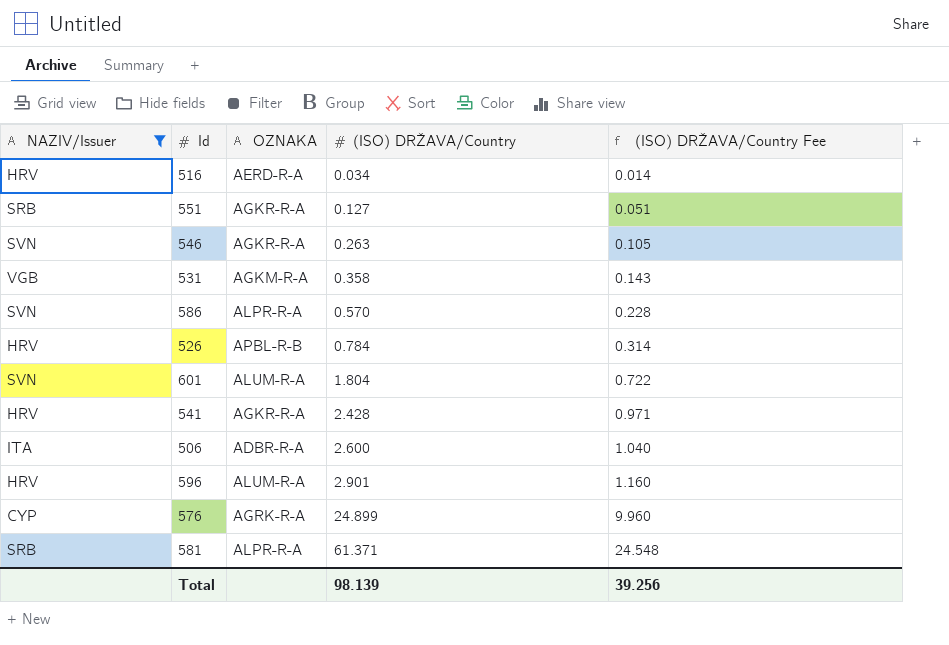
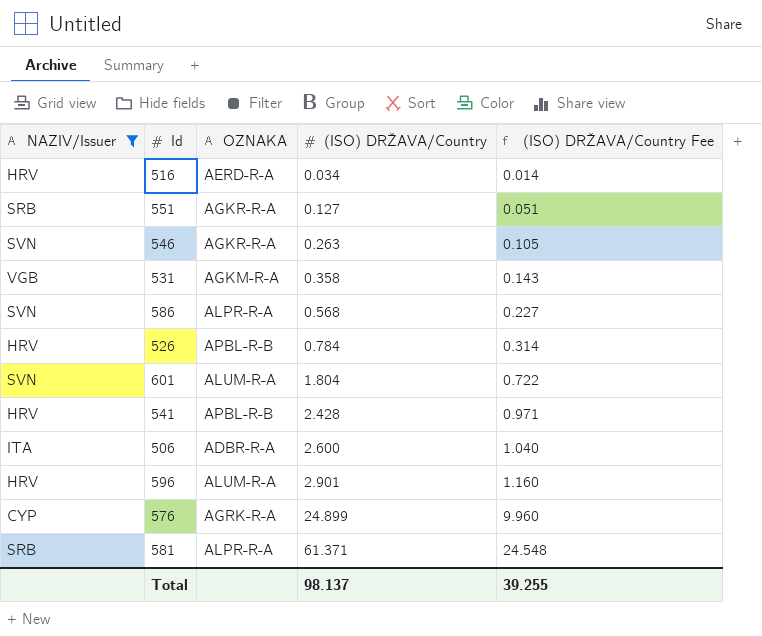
586 | (ISO) DRŽAVA/Country: 0.570 -> 0.568
586 | (ISO) DRŽAVA/Country Fee: 0.228 -> 0.227
541 | OZNAKA: AGKR-R-A -> APBL-R-B
Total | (ISO) DRŽAVA/Country: 98.139 -> 98.137
Total | (ISO) DRŽAVA/Country Fee: 39.256 -> 39.255

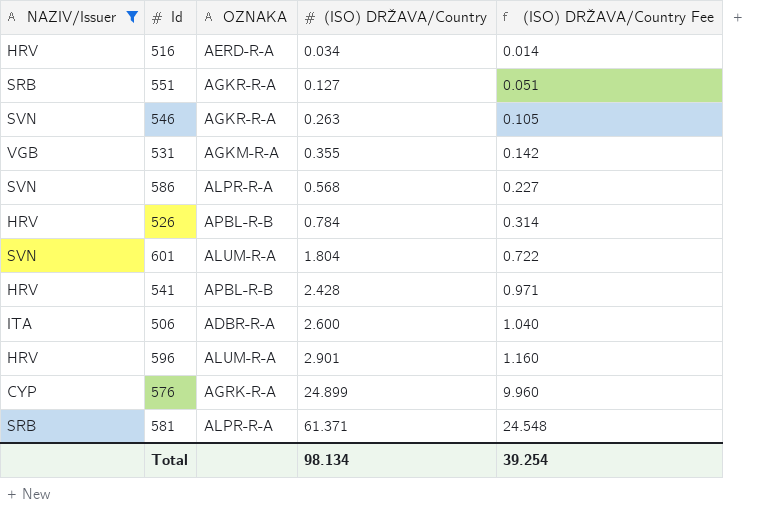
531 | (ISO) DRŽAVA/Country: 0.358 -> 0.355
531 | (ISO) DRŽAVA/Country Fee: 0.143 -> 0.142
Total | (ISO) DRŽAVA/Country: 98.137 -> 98.134
Total | (ISO) DRŽAVA/Country Fee: 39.255 -> 39.254

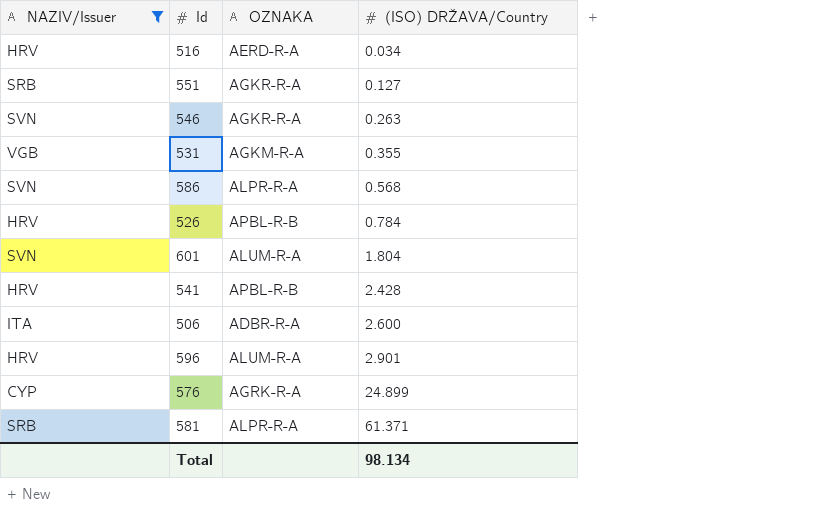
column (ISO) DRŽAVA/Country Fee | formula: [(ISO) DRŽAVA/Country] * 0.4 -> none

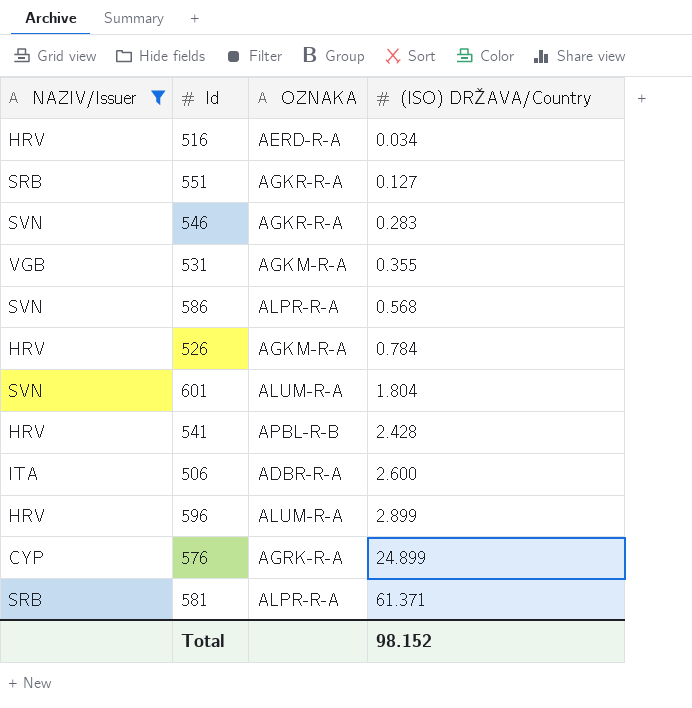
546 | (ISO) DRŽAVA/Country: 0.263 -> 0.283
526 | OZNAKA: APBL-R-B -> AGKM-R-A
596 | (ISO) DRŽAVA/Country: 2.901 -> 2.899
Total | (ISO) DRŽAVA/Country: 98.134 -> 98.152

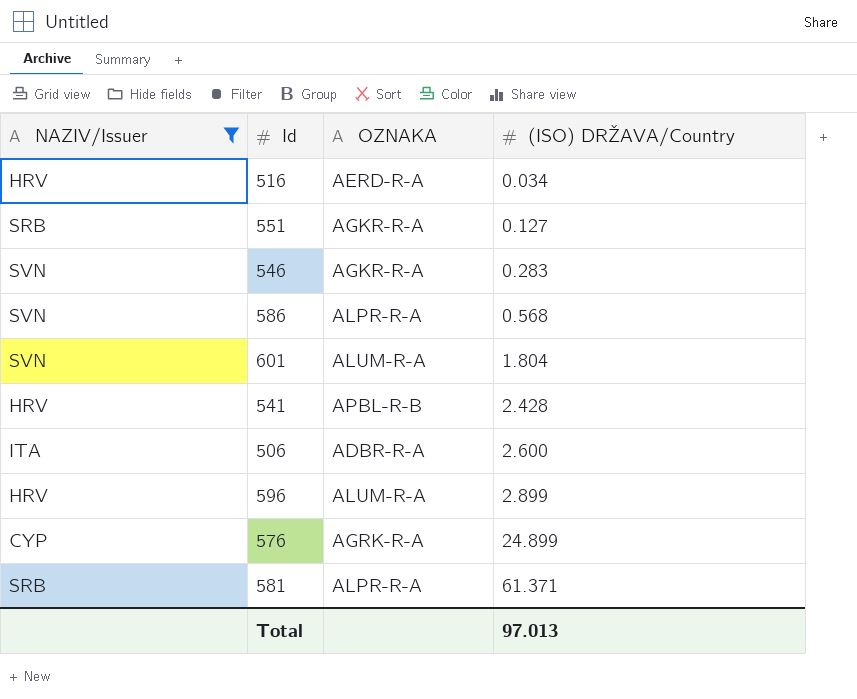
row 531: VGB | AGKM-R-A | 0.355 -> none
row 526: HRV | AGKM-R-A | 0.784 -> none
Total | (ISO) DRŽAVA/Country: 98.152 -> 97.013

